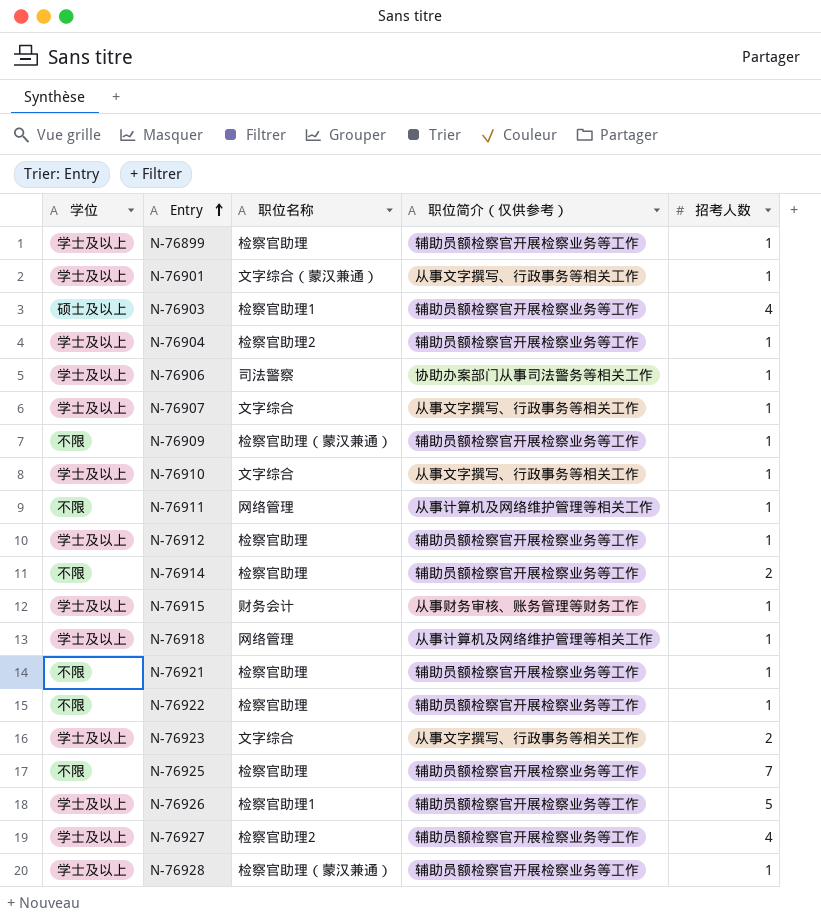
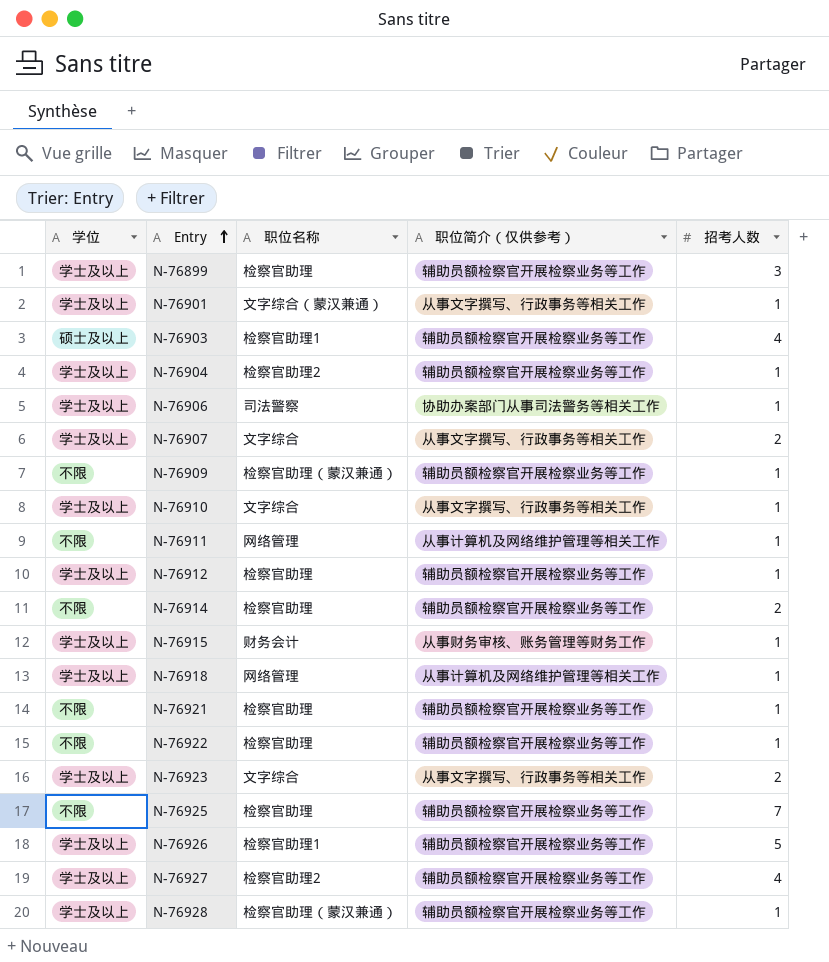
N-76899 | 招考人数: 1 -> 3
N-76907 | 招考人数: 1 -> 2

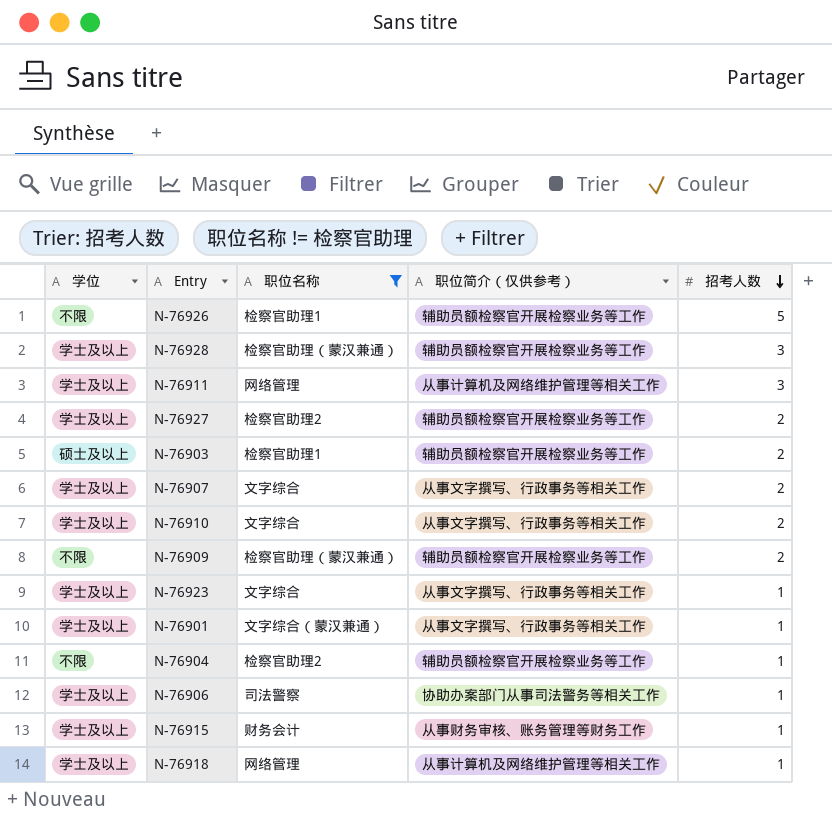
filter: none -> 职位名称 != 检察官助理
row order: Entry ascending -> 招考人数 descending
N-76926 | 学位: 学士及以上 -> 不限
N-76928 | 招考人数: 1 -> 3
N-76911 | 学位: 不限 -> 学士及以上
N-76911 | 招考人数: 1 -> 3
N-76927 | 招考人数: 4 -> 2
N-76903 | 招考人数: 4 -> 2
N-76910 | 招考人数: 1 -> 2
N-76909 | 招考人数: 1 -> 2
N-76923 | 招考人数: 2 -> 1
N-76904 | 学位: 学士及以上 -> 不限

